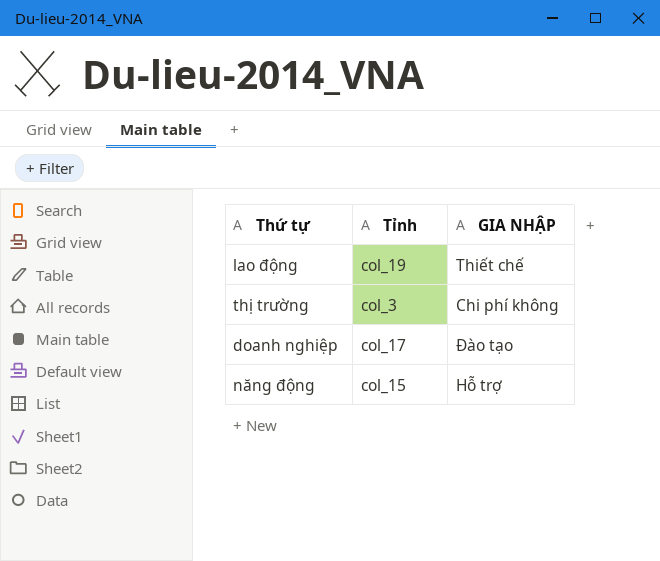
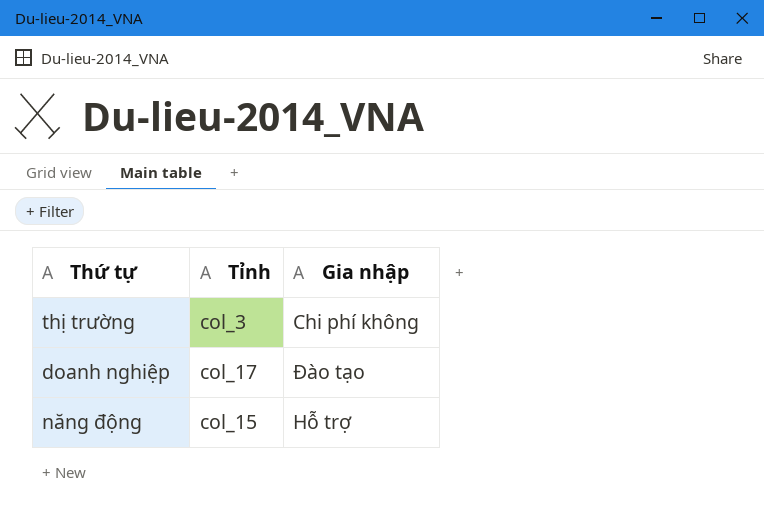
column name: GIA NHẬP -> Gia nhập
row lao động: col_19 | Thiết chế -> none

